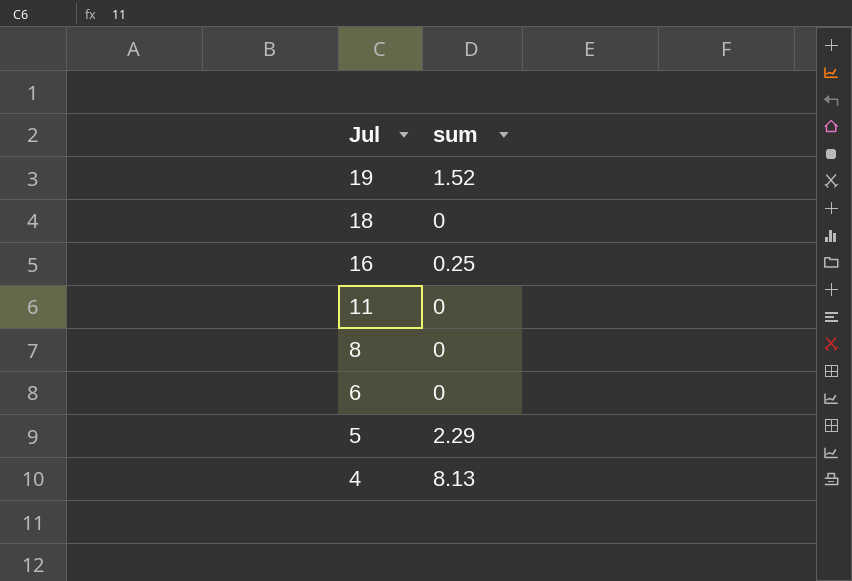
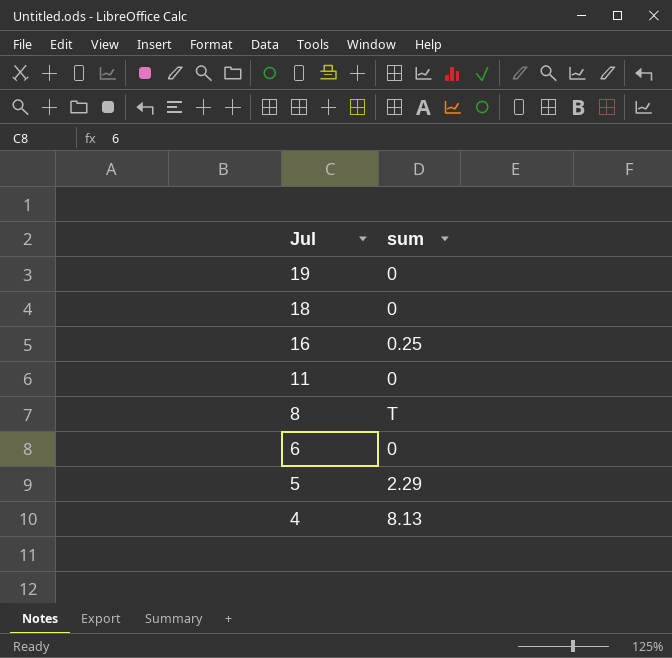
19 | sum: 1.52 -> 0
8 | sum: 0 -> T

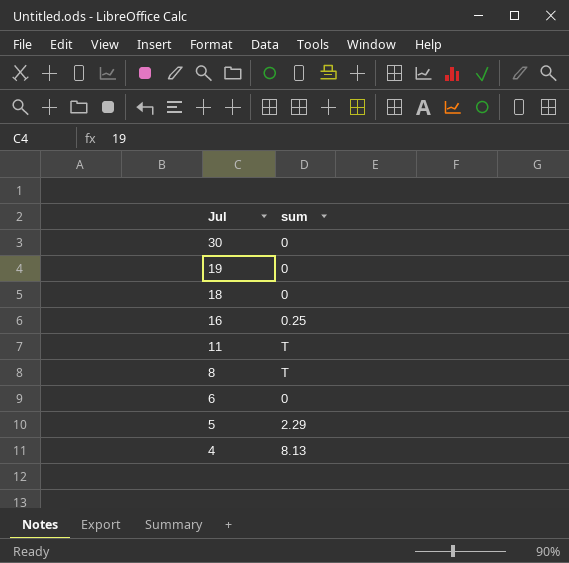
row 30: none -> 0
11 | sum: 0 -> T

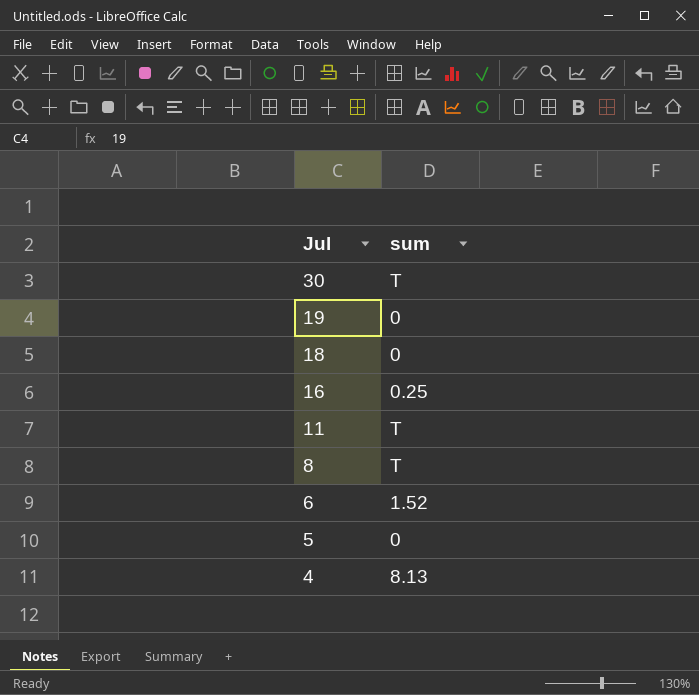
30 | sum: 0 -> T
6 | sum: 0 -> 1.52
5 | sum: 2.29 -> 0

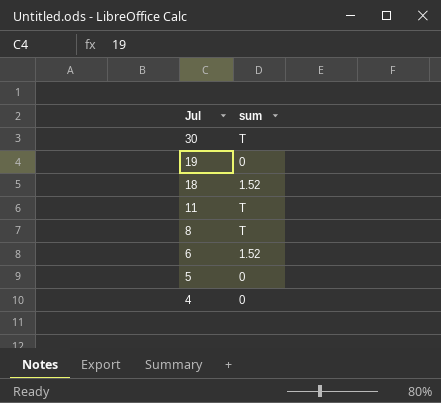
row 16: 0.25 -> none
18 | sum: 0 -> 1.52
4 | sum: 8.13 -> 0

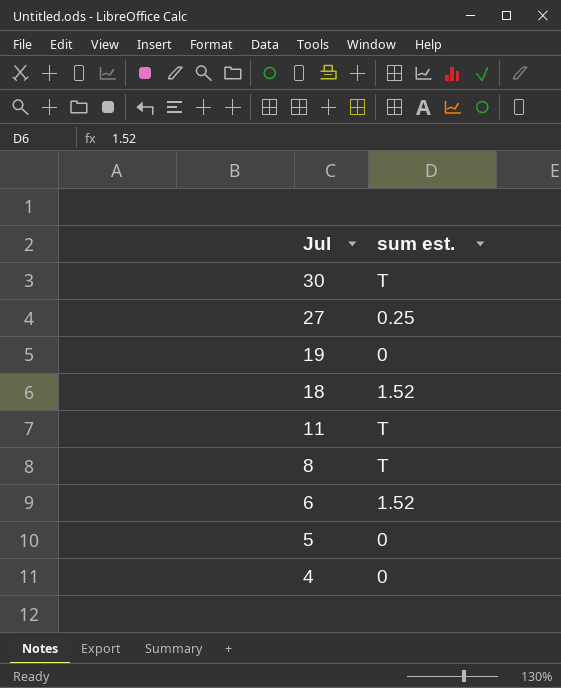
column name: sum -> sum est.
row 27: none -> 0.25

